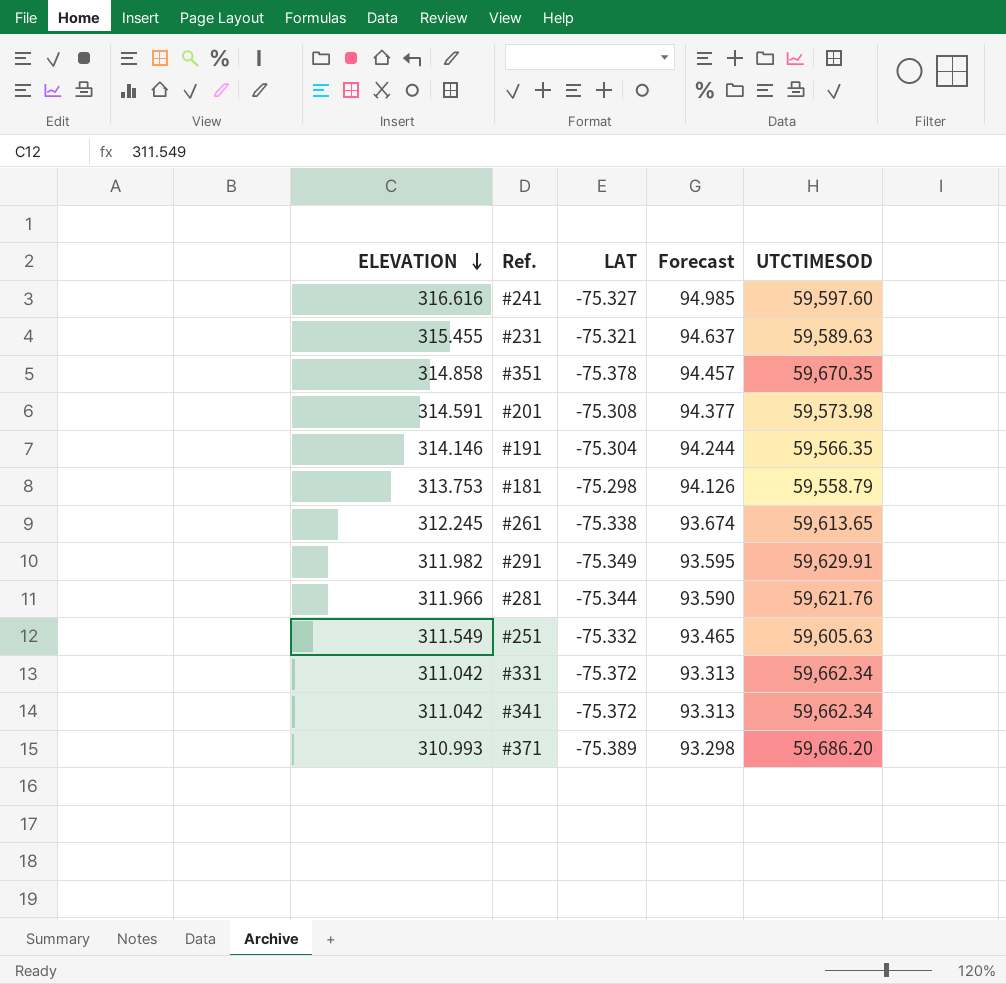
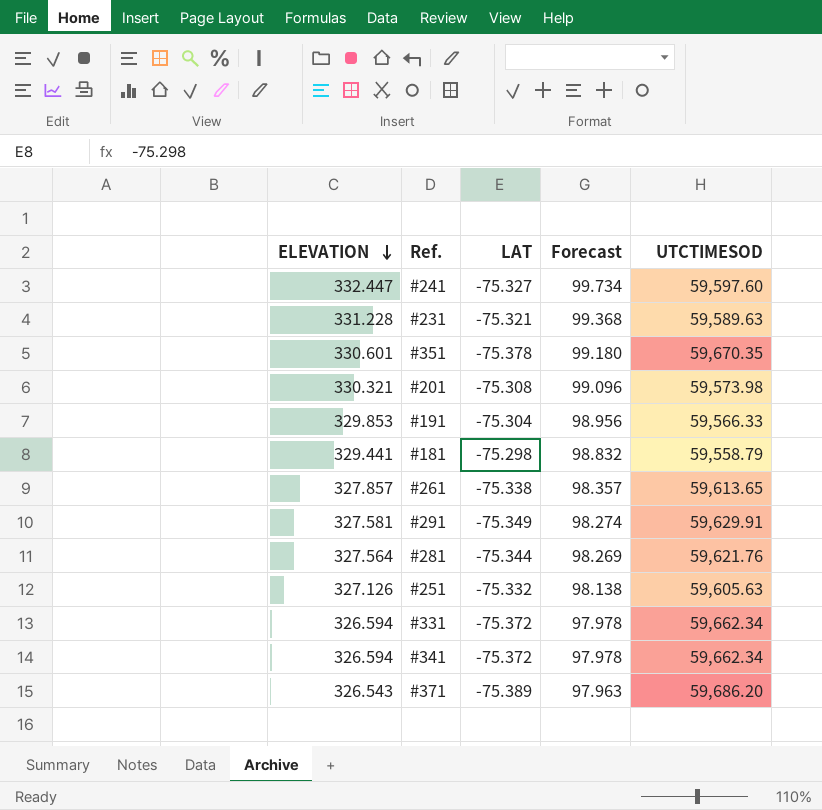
#241 | ELEVATION: 316.616 -> 332.447
#241 | Forecast: 94.985 -> 99.734
#231 | ELEVATION: 315.455 -> 331.228
#231 | Forecast: 94.637 -> 99.368
#351 | ELEVATION: 314.858 -> 330.601
#351 | Forecast: 94.457 -> 99.180
#201 | ELEVATION: 314.591 -> 330.321
#201 | Forecast: 94.377 -> 99.096
#191 | ELEVATION: 314.146 -> 329.853
#191 | Forecast: 94.244 -> 98.956
#191 | UTCTIMESOD: 59,566.35 -> 59,566.33
#181 | ELEVATION: 313.753 -> 329.441
#181 | Forecast: 94.126 -> 98.832
#261 | ELEVATION: 312.245 -> 327.857
#261 | Forecast: 93.674 -> 98.357
#291 | ELEVATION: 311.982 -> 327.581
#291 | Forecast: 93.595 -> 98.274
#281 | ELEVATION: 311.966 -> 327.564
#281 | Forecast: 93.590 -> 98.269
#251 | ELEVATION: 311.549 -> 327.126
#251 | Forecast: 93.465 -> 98.138
#331 | ELEVATION: 311.042 -> 326.594
#331 | Forecast: 93.313 -> 97.978
#341 | ELEVATION: 311.042 -> 326.594
#341 | Forecast: 93.313 -> 97.978
#371 | ELEVATION: 310.993 -> 326.543
#371 | Forecast: 93.298 -> 97.963

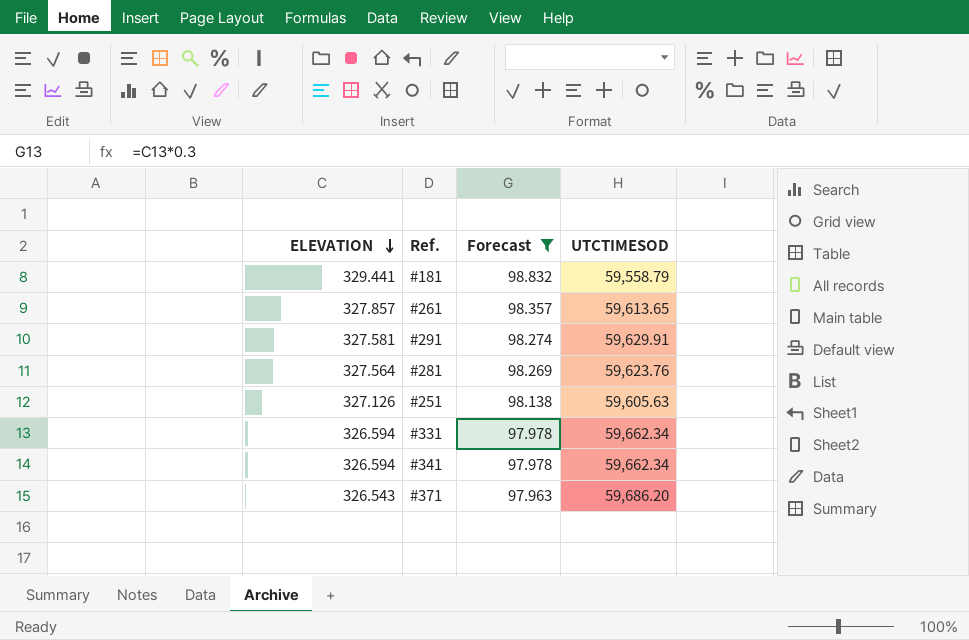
filter: none -> Forecast <= 98.832
column LAT | position: 3 -> none
#281 | UTCTIMESOD: 59,621.76 -> 59,623.76

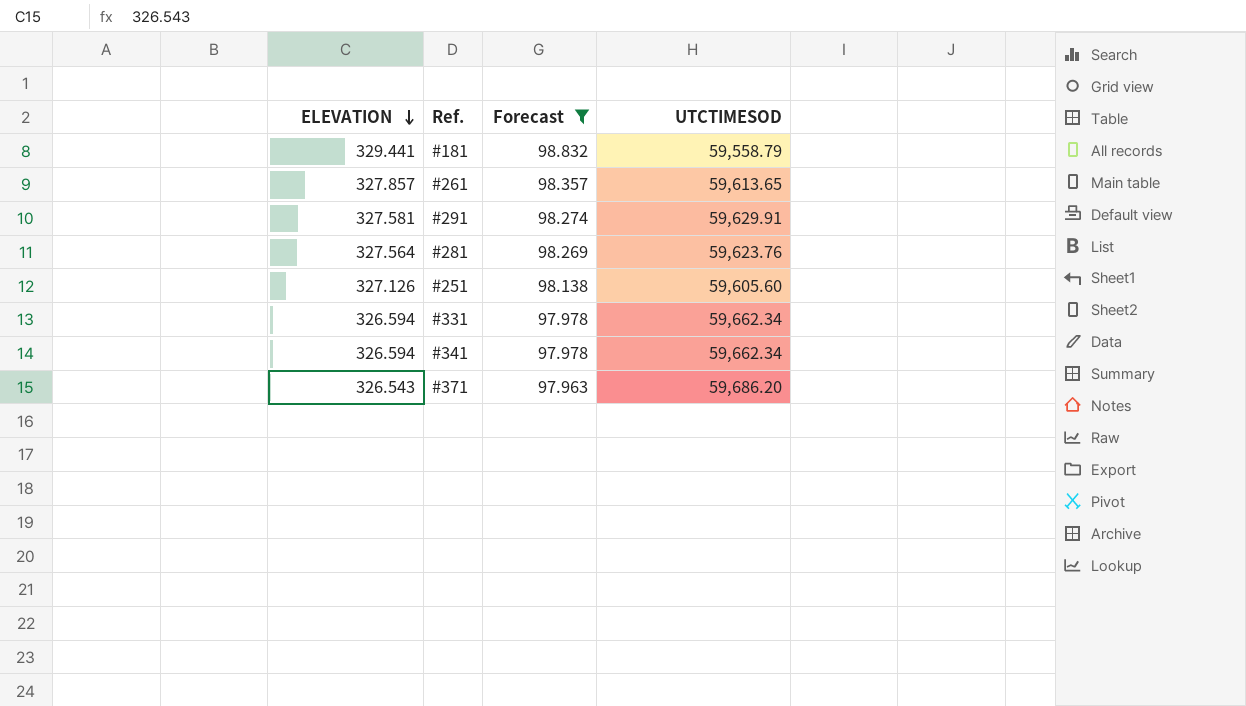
#251 | UTCTIMESOD: 59,605.63 -> 59,605.60

